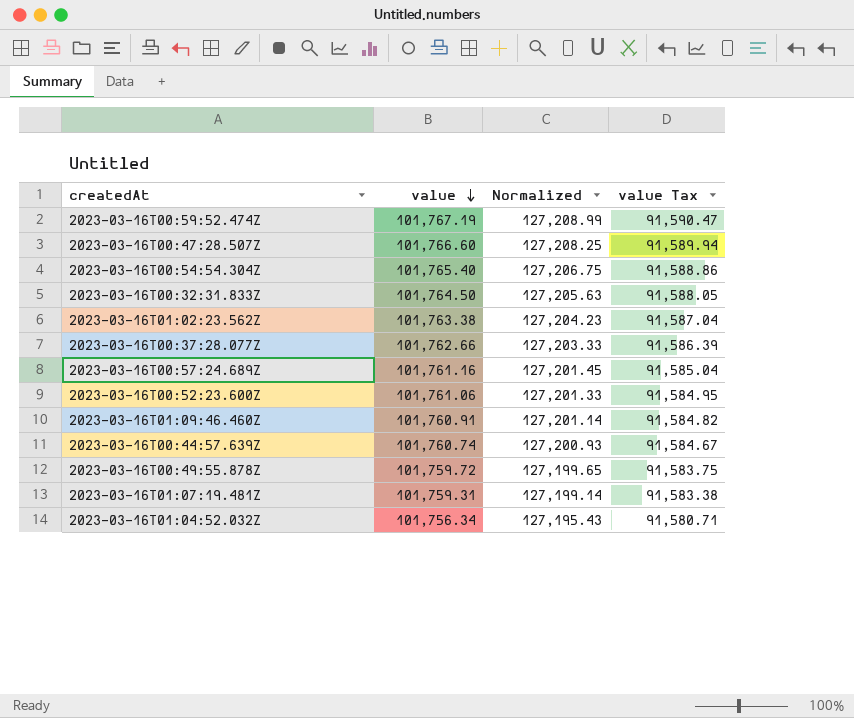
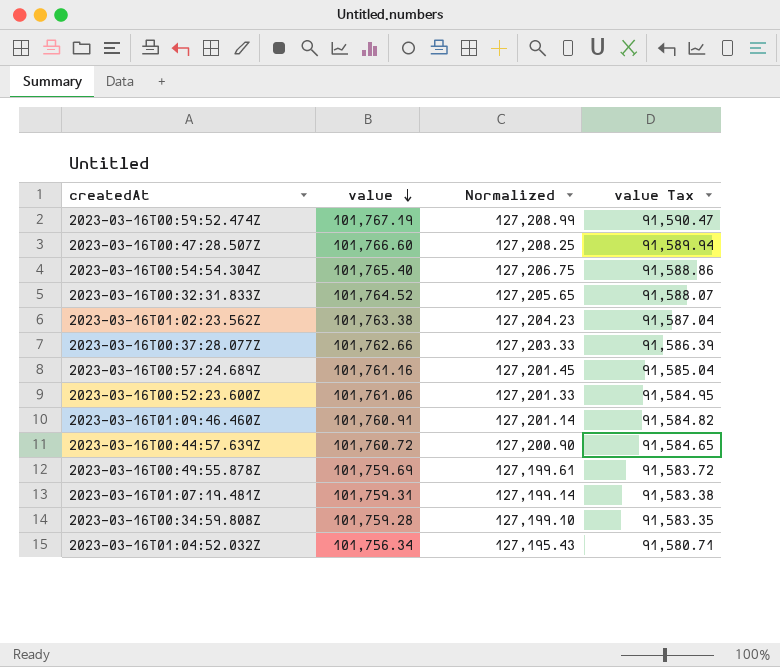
2023-03-16T00:32:31.833Z | value: 101,764.50 -> 101,764.52
2023-03-16T00:32:31.833Z | Normalized: 127,205.63 -> 127,205.65
2023-03-16T00:32:31.833Z | value Tax: 91,588.05 -> 91,588.07
2023-03-16T00:44:57.639Z | value: 101,760.74 -> 101,760.72
2023-03-16T00:44:57.639Z | Normalized: 127,200.93 -> 127,200.90
2023-03-16T00:44:57.639Z | value Tax: 91,584.67 -> 91,584.65
2023-03-16T00:49:55.878Z | value: 101,759.72 -> 101,759.69
2023-03-16T00:49:55.878Z | Normalized: 127,199.65 -> 127,199.61
2023-03-16T00:49:55.878Z | value Tax: 91,583.75 -> 91,583.72
row 2023-03-16T00:34:59.808Z: none -> 101,759.28 | 127,199.10 | 91,583.35

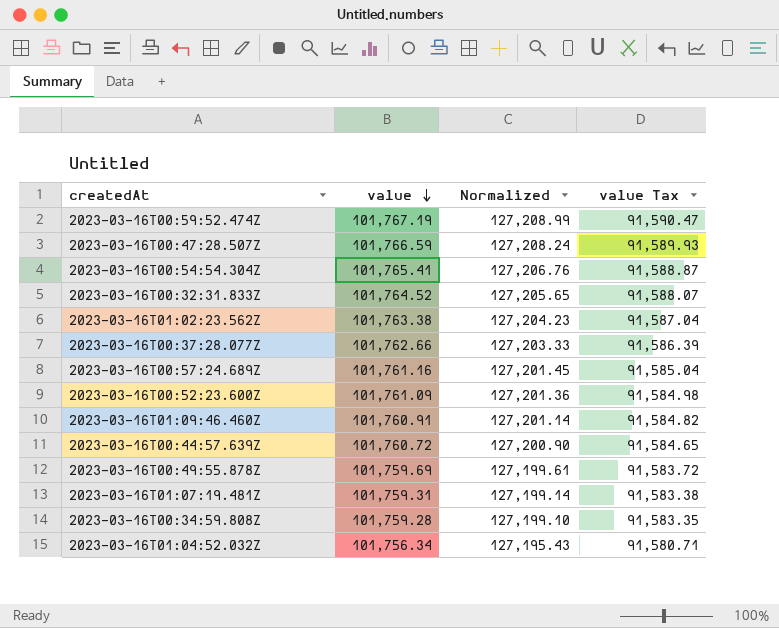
2023-03-16T00:47:28.507Z | value: 101,766.60 -> 101,766.59
2023-03-16T00:47:28.507Z | Normalized: 127,208.25 -> 127,208.24
2023-03-16T00:47:28.507Z | value Tax: 91,589.94 -> 91,589.93
2023-03-16T00:54:54.304Z | value: 101,765.40 -> 101,765.41
2023-03-16T00:54:54.304Z | Normalized: 127,206.75 -> 127,206.76
2023-03-16T00:54:54.304Z | value Tax: 91,588.86 -> 91,588.87
2023-03-16T00:52:23.600Z | value: 101,761.06 -> 101,761.09
2023-03-16T00:52:23.600Z | Normalized: 127,201.33 -> 127,201.36
2023-03-16T00:52:23.600Z | value Tax: 91,584.95 -> 91,584.98

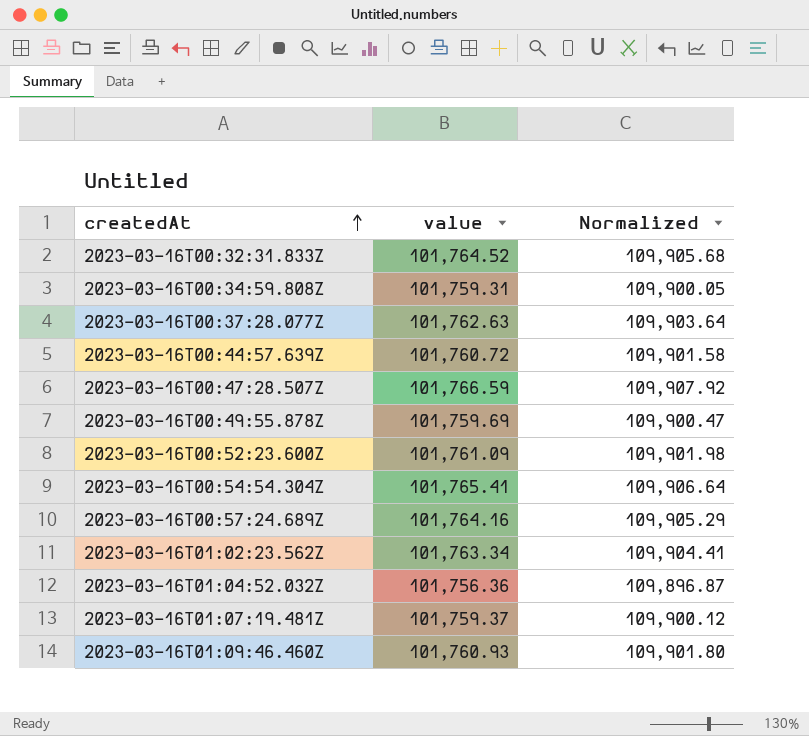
row order: value descending -> createdAt ascending
column value Tax | formula: [value] * 0.9 -> none
column Normalized | formula: [value] * 1.25 -> [value] * 1.08
row 2023-03-16T00:59:52.474Z: 101,767.19 | 127,208.99 | 91,590.47 -> none
2023-03-16T00:34:59.808Z | value: 101,759.28 -> 101,759.31
2023-03-16T00:37:28.077Z | value: 101,762.66 -> 101,762.63
2023-03-16T00:57:24.689Z | value: 101,761.16 -> 101,764.16
2023-03-16T01:02:23.562Z | value: 101,763.38 -> 101,763.34
2023-03-16T01:04:52.032Z | value: 101,756.34 -> 101,756.36
2023-03-16T01:07:19.481Z | value: 101,759.31 -> 101,759.37
2023-03-16T01:09:46.460Z | value: 101,760.91 -> 101,760.93

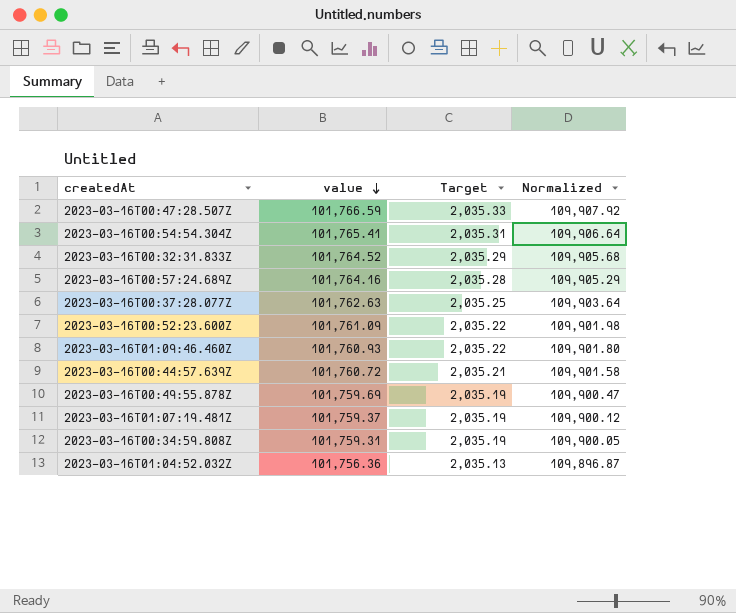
row order: createdAt ascending -> value descending
column Target | formula: none -> [value] * 0.02
row 2023-03-16T01:02:23.562Z: 101,763.34 | 109,904.41 -> none

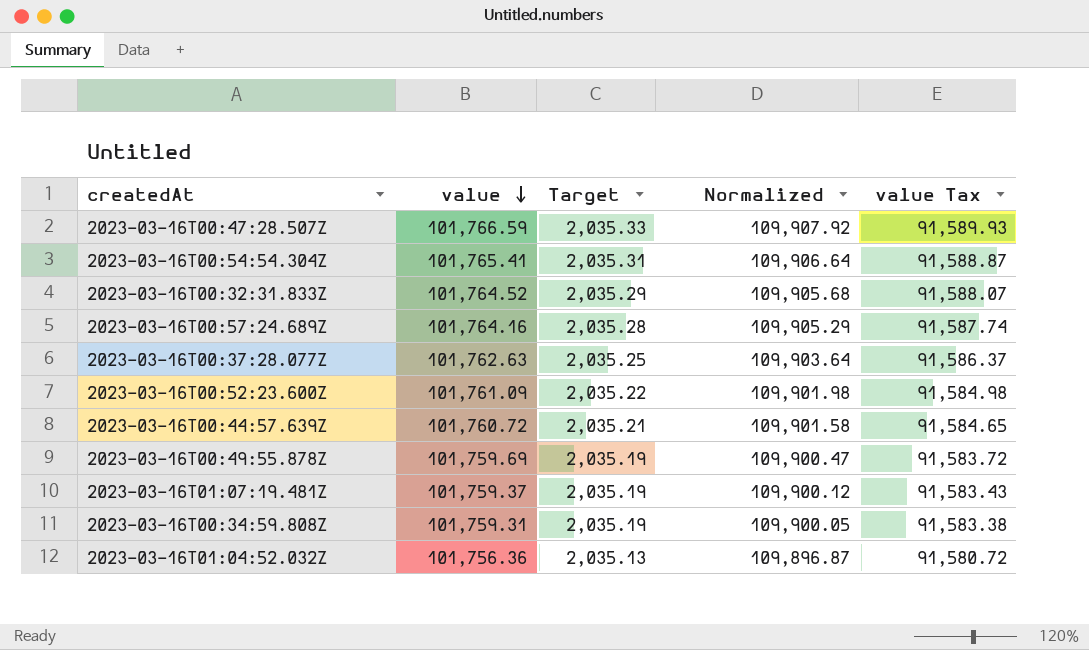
column value Tax | formula: none -> [value] * 0.9
row 2023-03-16T01:09:46.460Z: 101,760.93 | 2,035.22 | 109,901.80 -> none

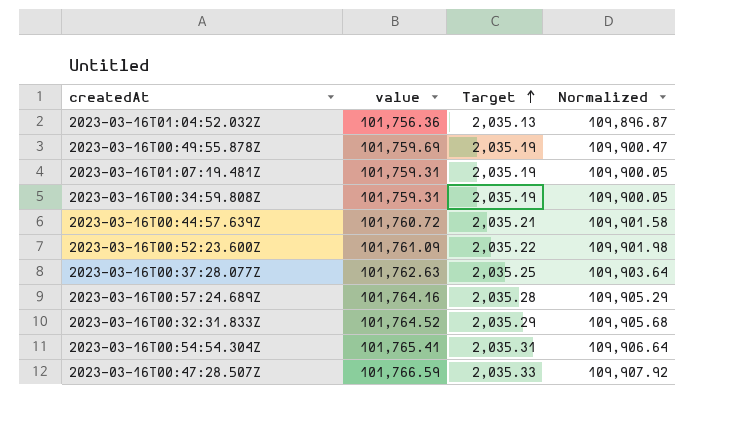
row order: value descending -> Target ascending
column value Tax | formula: [value] * 0.9 -> none
2023-03-16T01:07:19.481Z | value: 101,759.37 -> 101,759.31
2023-03-16T01:07:19.481Z | Normalized: 109,900.12 -> 109,900.05

